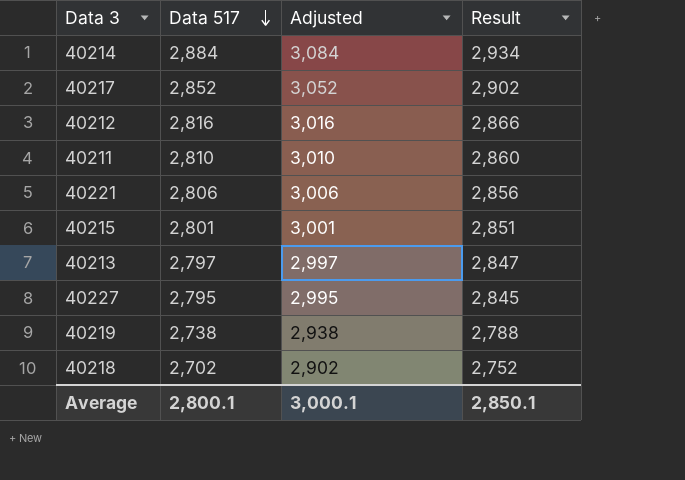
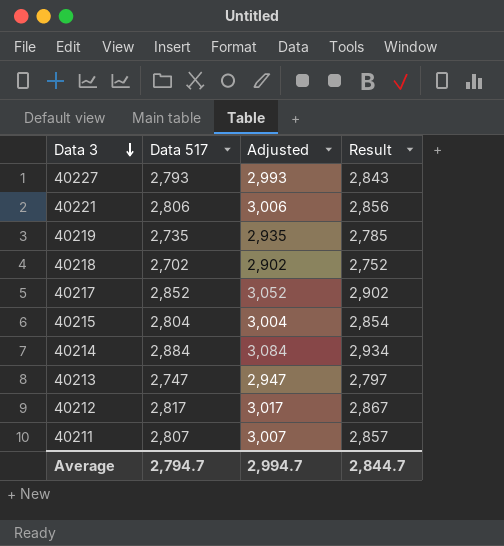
row order: Data 517 descending -> Data 3 descending
40227 | Data 517: 2,795 -> 2,793
40227 | Adjusted: 2,995 -> 2,993
40227 | Result: 2,845 -> 2,843
40219 | Data 517: 2,738 -> 2,735
40219 | Adjusted: 2,938 -> 2,935
40219 | Result: 2,788 -> 2,785
40215 | Data 517: 2,801 -> 2,804
40215 | Adjusted: 3,001 -> 3,004
40215 | Result: 2,851 -> 2,854
40213 | Data 517: 2,797 -> 2,747
40213 | Adjusted: 2,997 -> 2,947
40213 | Result: 2,847 -> 2,797
40212 | Data 517: 2,816 -> 2,817
40212 | Adjusted: 3,016 -> 3,017
40212 | Result: 2,866 -> 2,867
40211 | Data 517: 2,810 -> 2,807
40211 | Adjusted: 3,010 -> 3,007
40211 | Result: 2,860 -> 2,857
Average | Data 517: 2,800.1 -> 2,794.7
Average | Adjusted: 3,000.1 -> 2,994.7
Average | Result: 2,850.1 -> 2,844.7

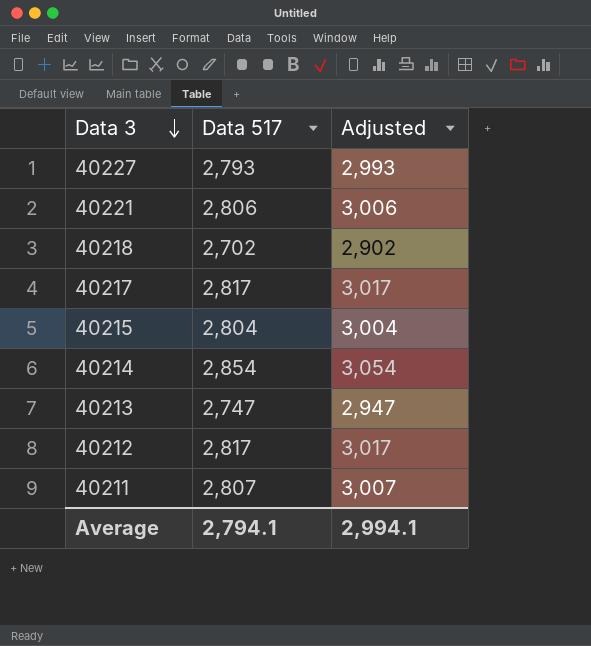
column Result | formula: [Data 517] + 50 -> none
row 40219: 2,735 | 2,935 | 2,785 -> none
40217 | Data 517: 2,852 -> 2,817
40217 | Adjusted: 3,052 -> 3,017
40214 | Data 517: 2,884 -> 2,854
40214 | Adjusted: 3,084 -> 3,054
Average | Data 517: 2,794.7 -> 2,794.1
Average | Adjusted: 2,994.7 -> 2,994.1

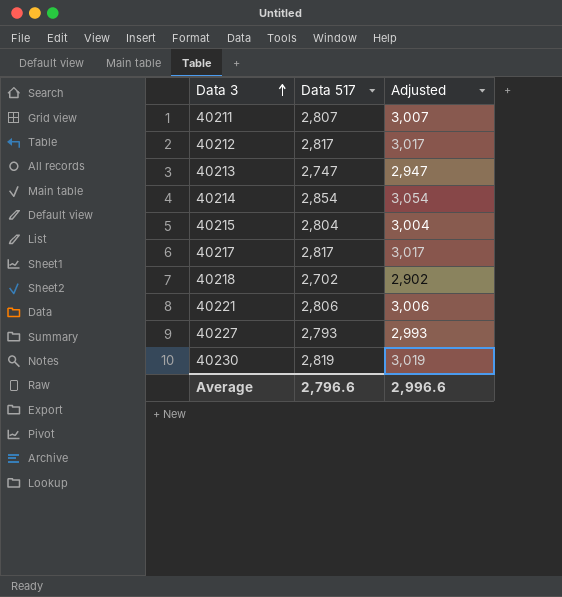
row order: Data 3 descending -> Data 3 ascending
row 40230: none -> 2,819 | 3,019
Average | Data 517: 2,794.1 -> 2,796.6
Average | Adjusted: 2,994.1 -> 2,996.6

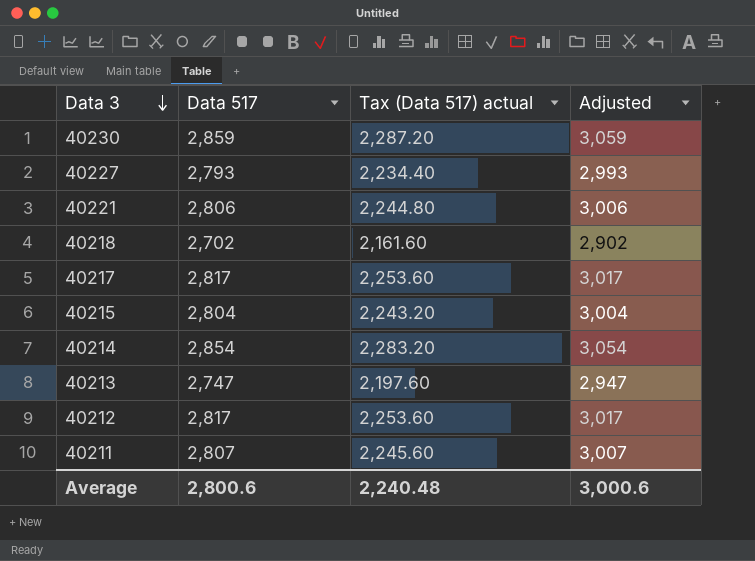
row order: Data 3 ascending -> Data 3 descending
column Tax (Data 517) actual | formula: none -> [Data 517] * 0.8
40230 | Data 517: 2,819 -> 2,859
40230 | Adjusted: 3,019 -> 3,059
Average | Data 517: 2,796.6 -> 2,800.6
Average | Adjusted: 2,996.6 -> 3,000.6

